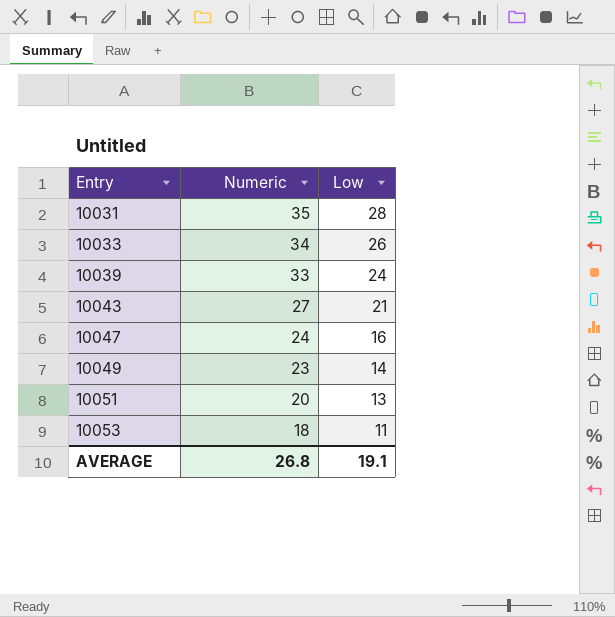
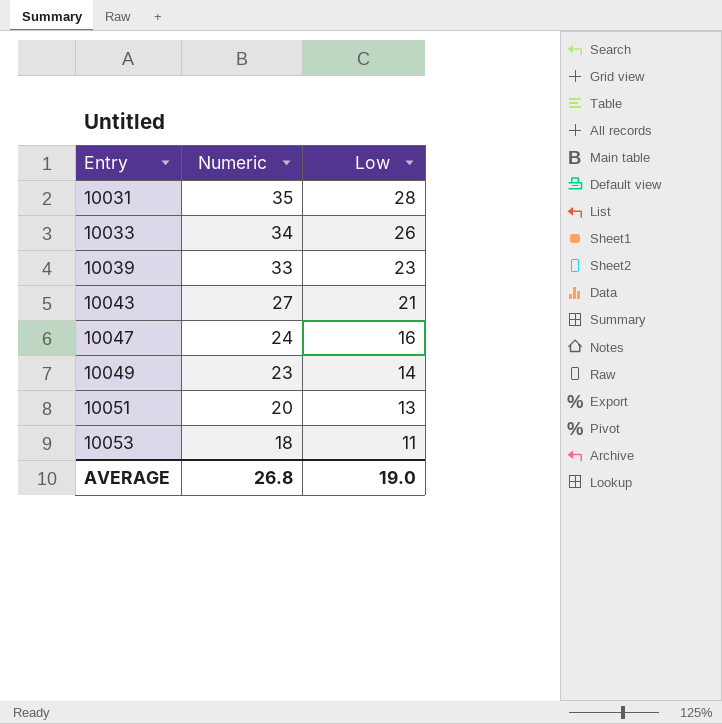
10039 | Low: 24 -> 23
AVERAGE | Low: 19.1 -> 19.0

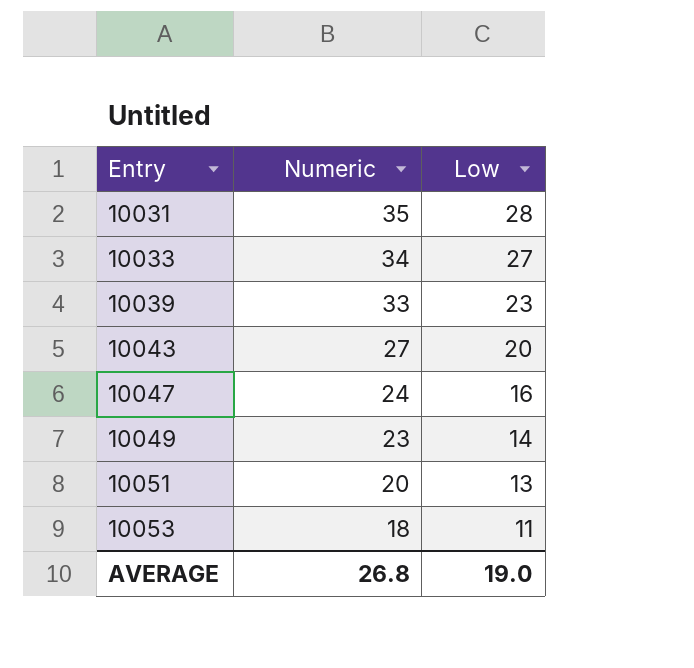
10033 | Low: 26 -> 27
10043 | Low: 21 -> 20

